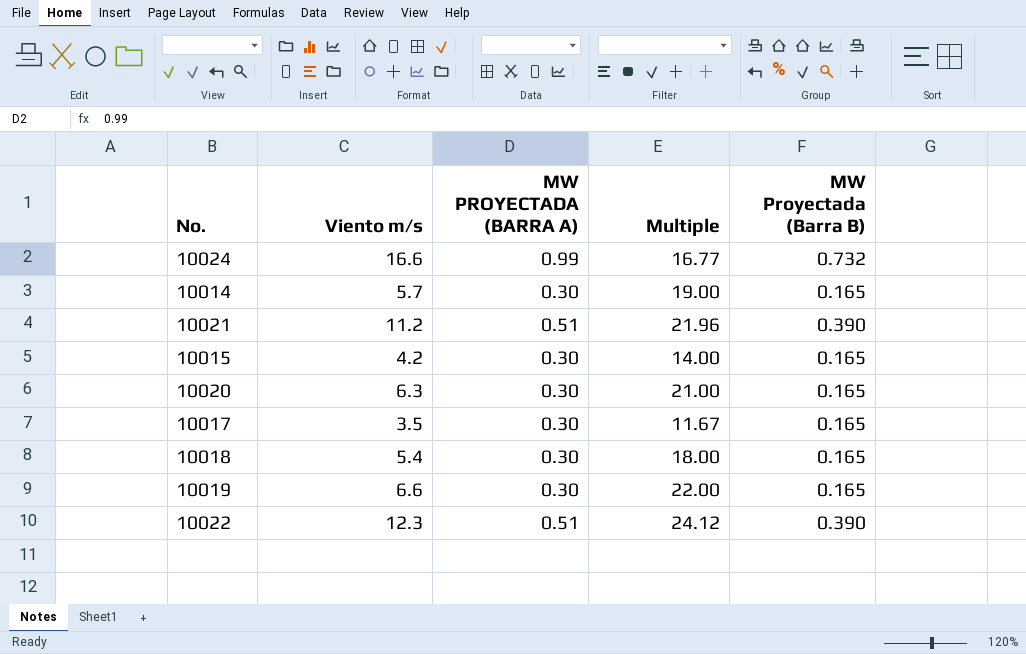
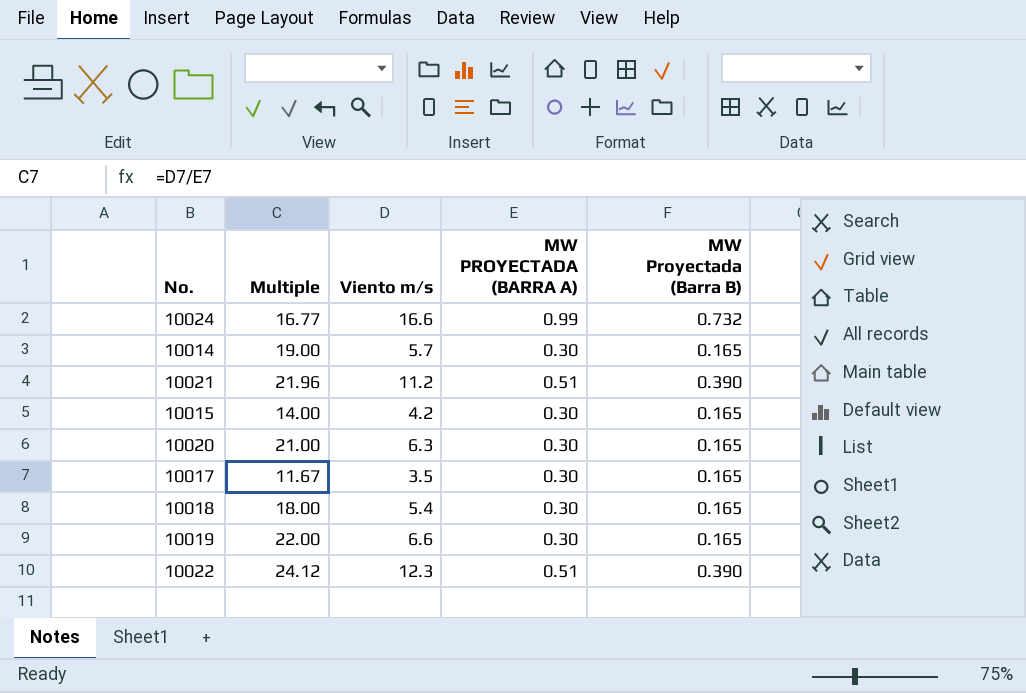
column Multiple | position: 4 -> 2

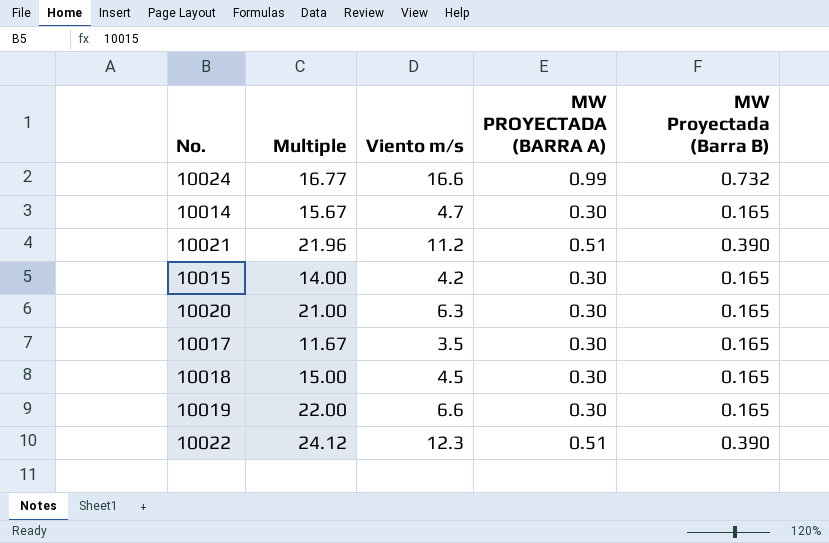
10014 | Multiple: 19.00 -> 15.67
10014 | Viento m/s: 5.7 -> 4.7
10018 | Multiple: 18.00 -> 15.00
10018 | Viento m/s: 5.4 -> 4.5

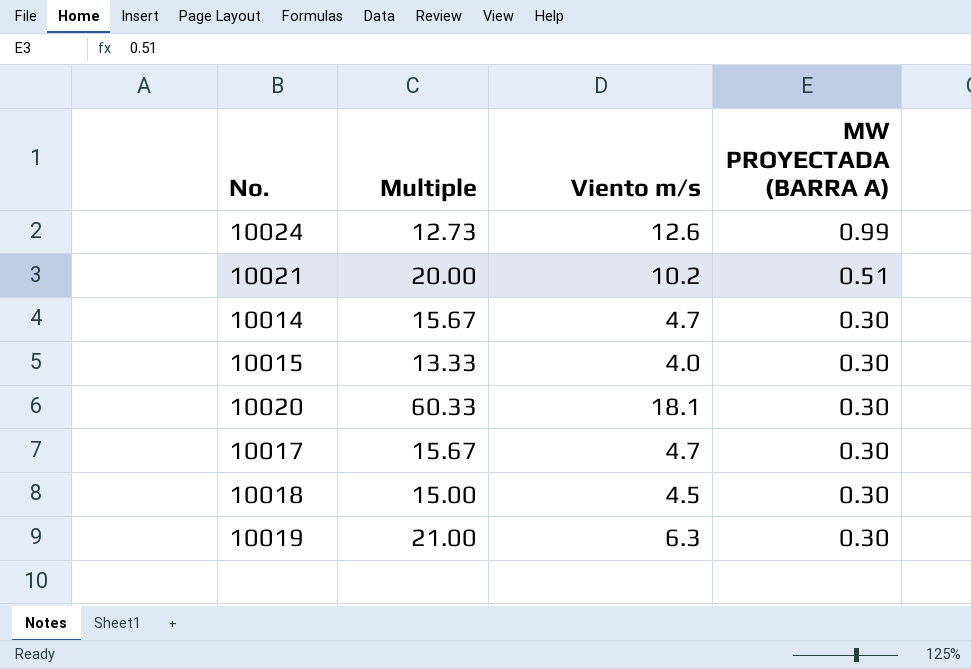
row order: none -> MW PROYECTADA (BARRA A) descending
column MW Proyectada (Barra B) | position: 5 -> none
row 10022: 24.12 | 12.3 | 0.51 | 0.390 -> none
10024 | Multiple: 16.77 -> 12.73
10024 | Viento m/s: 16.6 -> 12.6
10021 | Multiple: 21.96 -> 20.00
10021 | Viento m/s: 11.2 -> 10.2
10015 | Multiple: 14.00 -> 13.33
10015 | Viento m/s: 4.2 -> 4.0
10020 | Multiple: 21.00 -> 60.33
10020 | Viento m/s: 6.3 -> 18.1
10017 | Multiple: 11.67 -> 15.67
10017 | Viento m/s: 3.5 -> 4.7
10019 | Multiple: 22.00 -> 21.00
10019 | Viento m/s: 6.6 -> 6.3

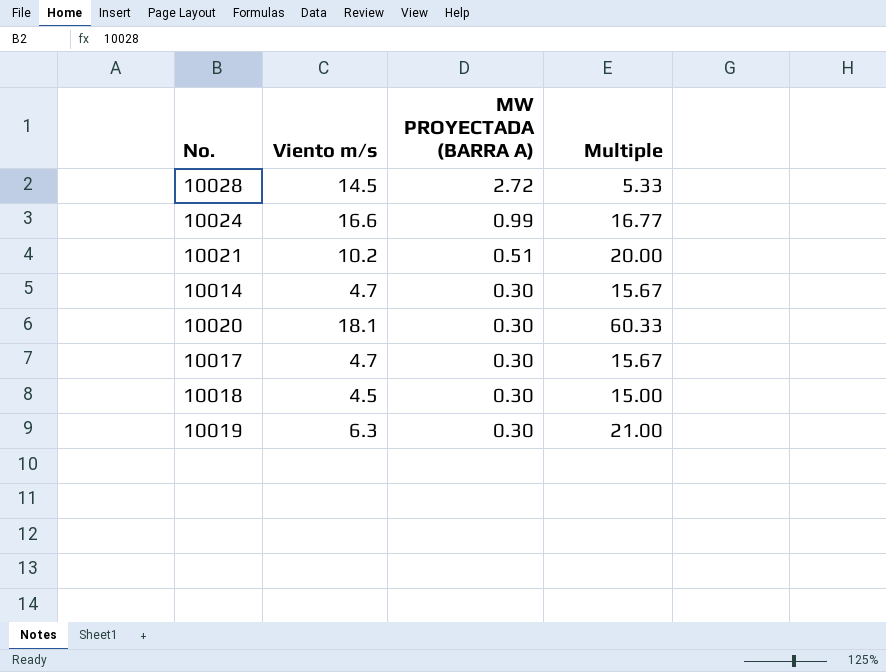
column Multiple | position: 2 -> 4
row 10015: 13.33 | 4.0 | 0.30 -> none
row 10028: none -> 14.5 | 2.72 | 5.33
10024 | Viento m/s: 12.6 -> 16.6
10024 | Multiple: 12.73 -> 16.77

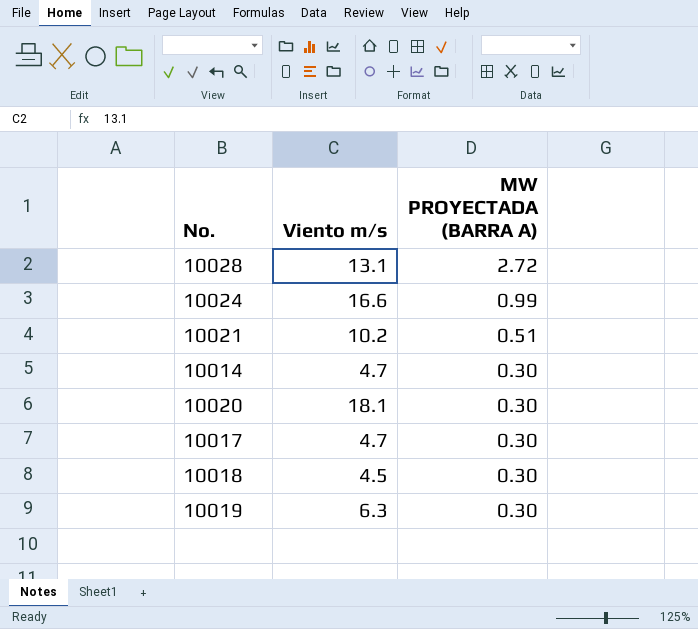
column Multiple | formula: [Viento m/s] / [MW PROYECTADA (BARRA A)] -> none
10028 | Viento m/s: 14.5 -> 13.1

